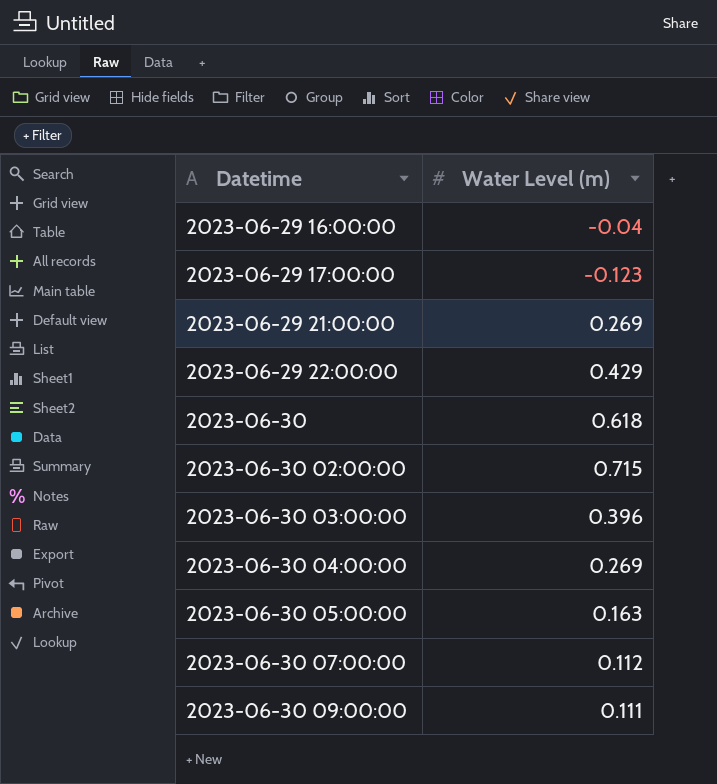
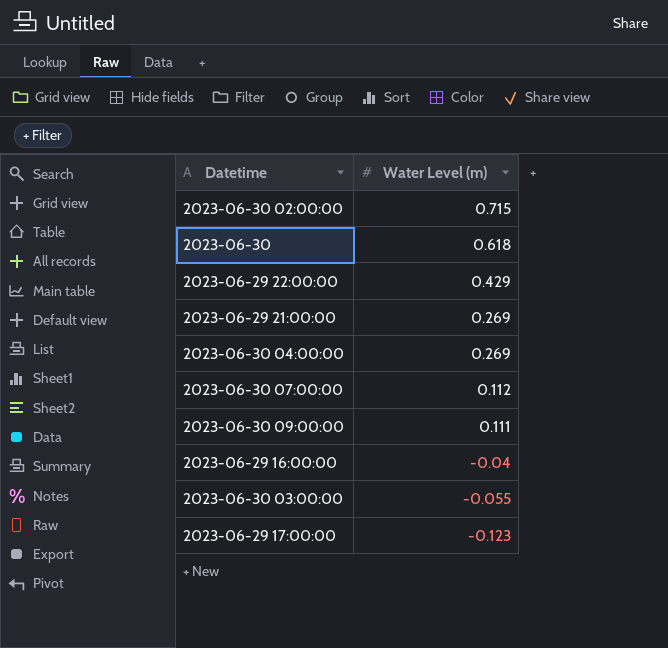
row order: Datetime ascending -> Water Level (m) descending
row 2023-06-30 05:00:00: 0.163 -> none
2023-06-30 03:00:00 | Water Level (m): 0.396 -> -0.055

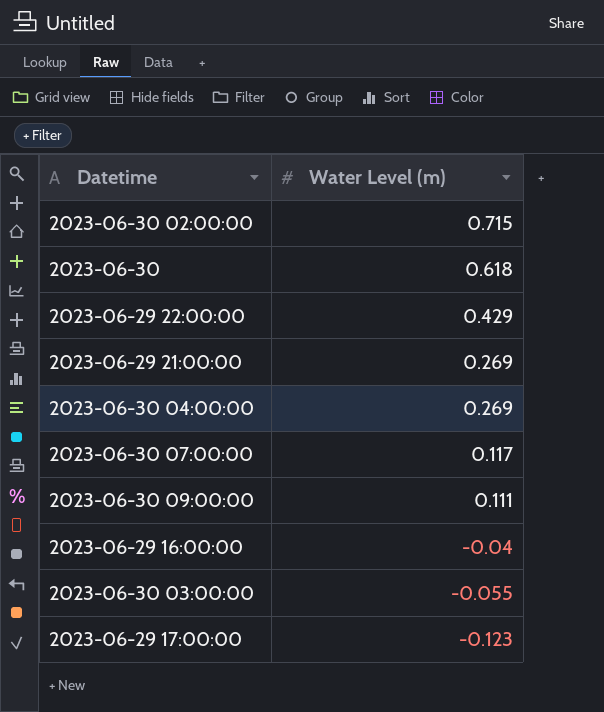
2023-06-30 07:00:00 | Water Level (m): 0.112 -> 0.117

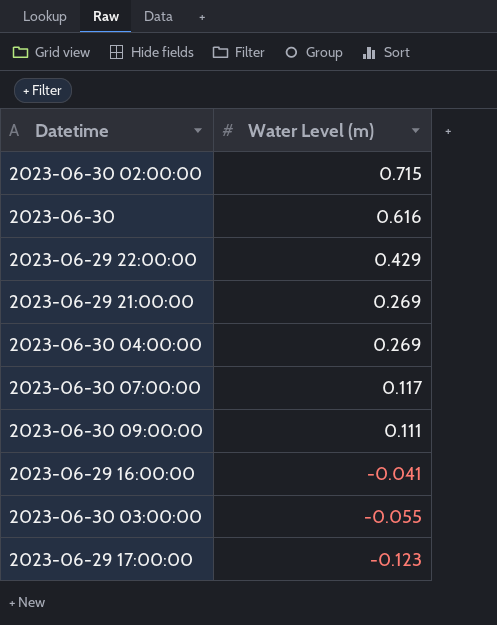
2023-06-30 | Water Level (m): 0.618 -> 0.616
2023-06-29 16:00:00 | Water Level (m): -0.04 -> -0.041

